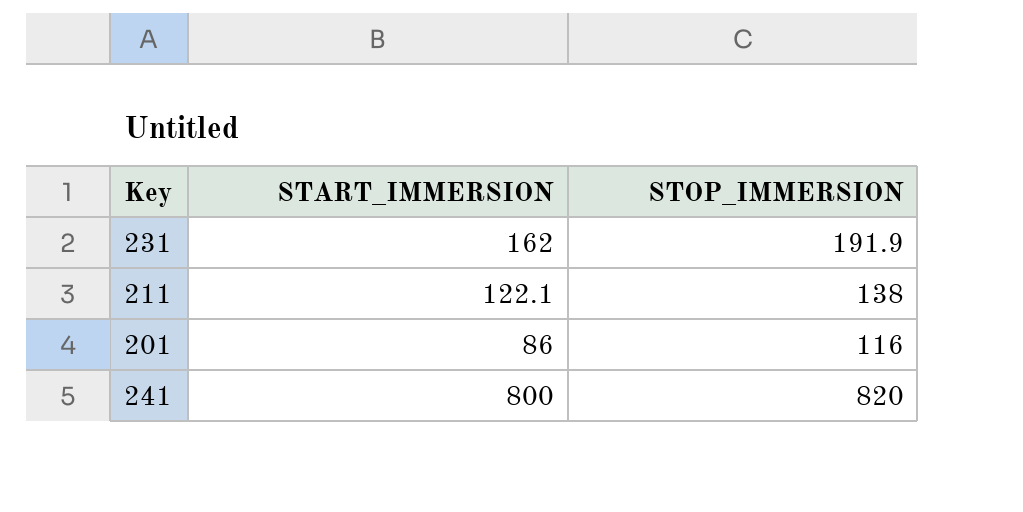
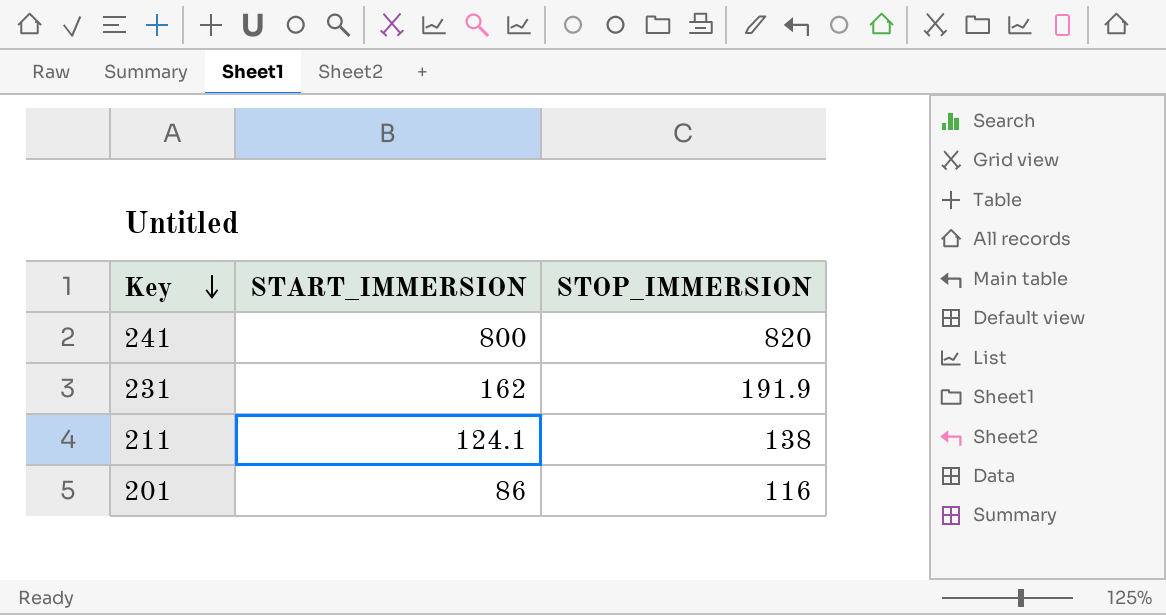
row order: none -> Key descending
211 | START_IMMERSION: 122.1 -> 124.1

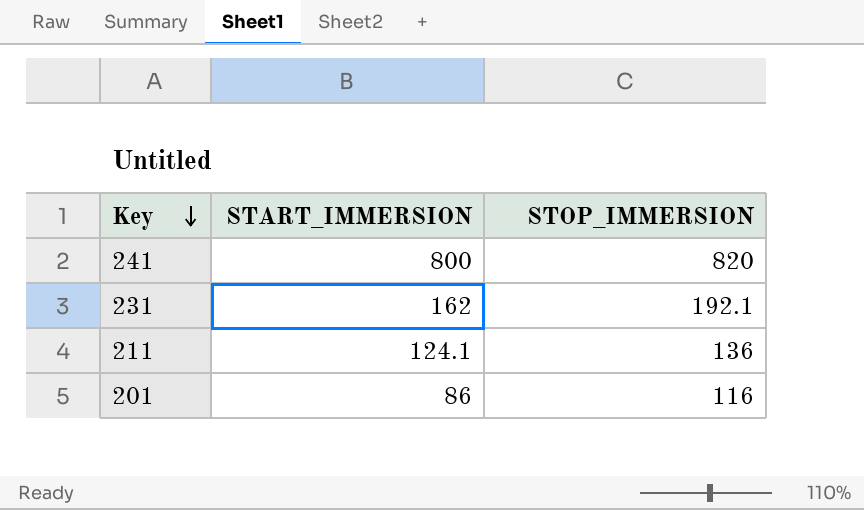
231 | STOP_IMMERSION: 191.9 -> 192.1
211 | STOP_IMMERSION: 138 -> 136

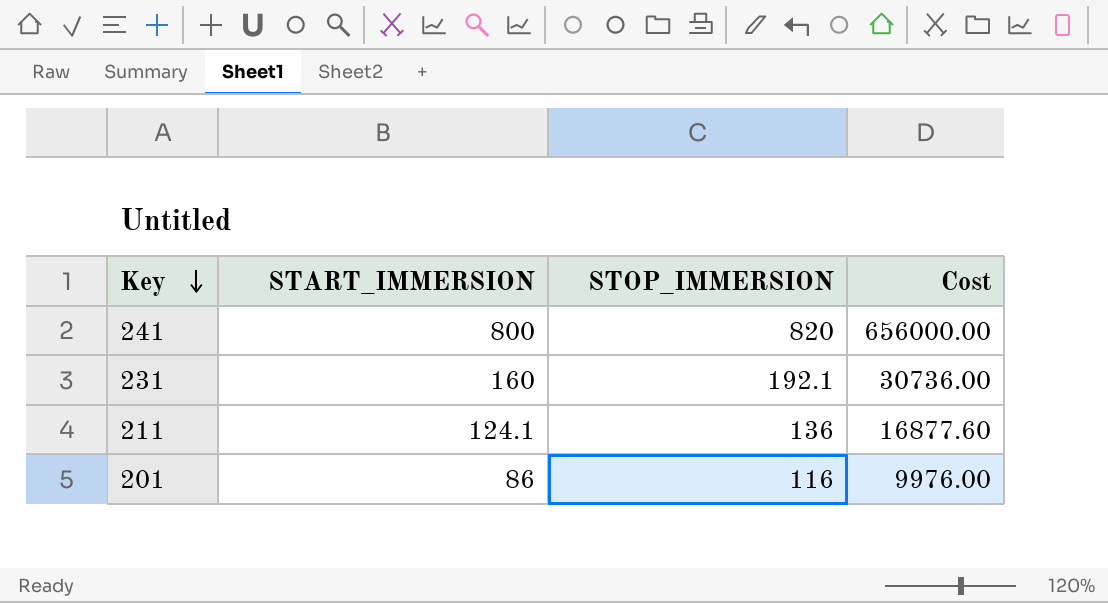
column Cost | formula: none -> [START_IMMERSION] * [STOP_IMMERSION]
231 | START_IMMERSION: 162 -> 160

